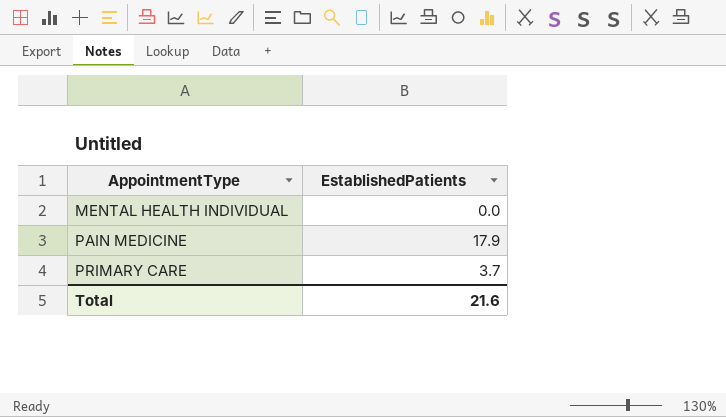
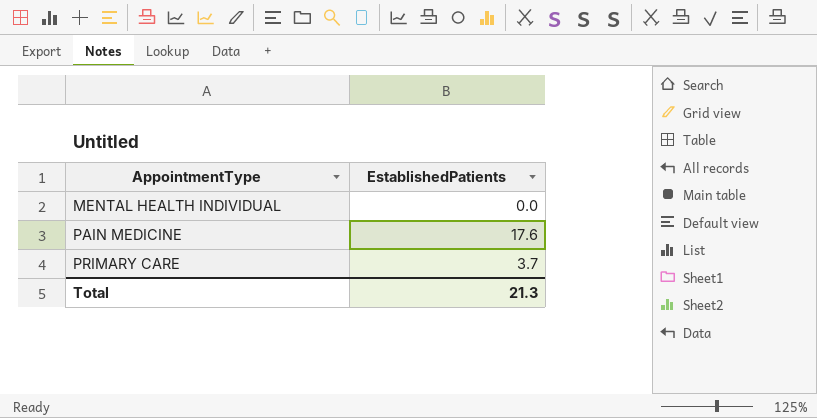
PAIN MEDICINE | EstablishedPatients: 17.9 -> 17.6
Total | EstablishedPatients: 21.6 -> 21.3

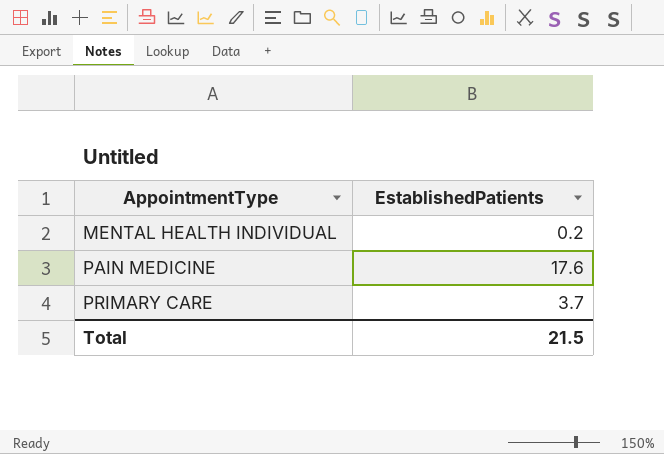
MENTAL HEALTH INDIVIDUAL | EstablishedPatients: 0.0 -> 0.2
Total | EstablishedPatients: 21.3 -> 21.5

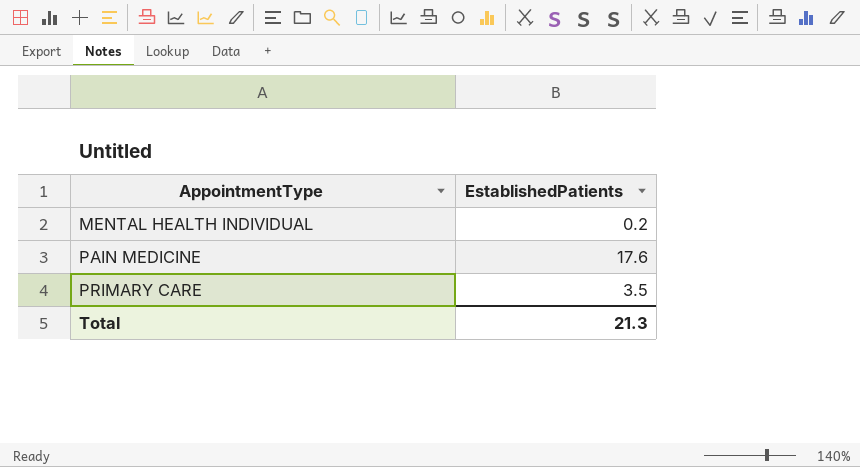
PRIMARY CARE | EstablishedPatients: 3.7 -> 3.5
Total | EstablishedPatients: 21.5 -> 21.3

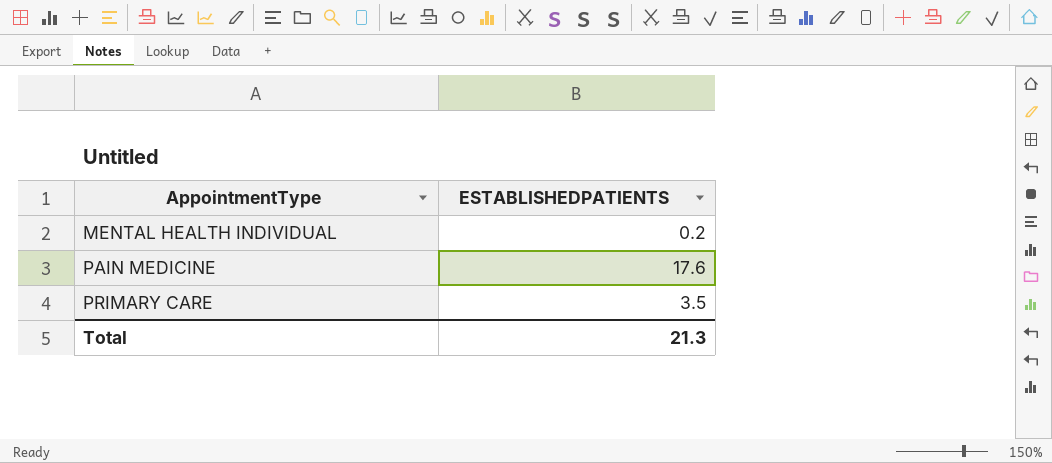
column name: EstablishedPatients -> ESTABLISHEDPATIENTS

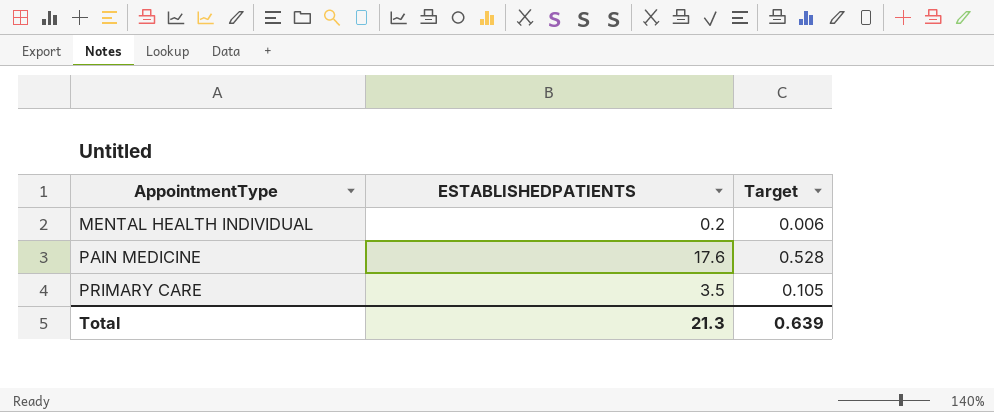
column Target | formula: none -> [ESTABLISHEDPATIENTS] * 0.03

